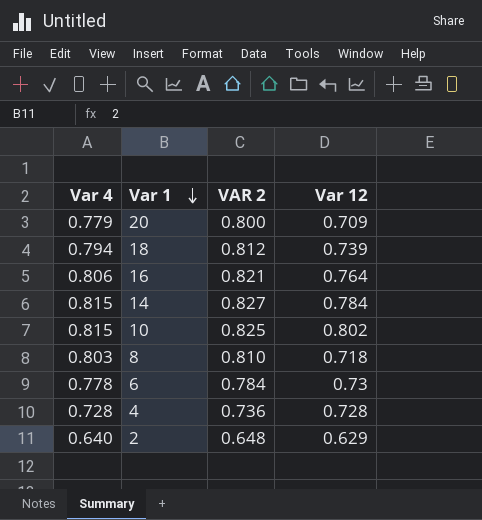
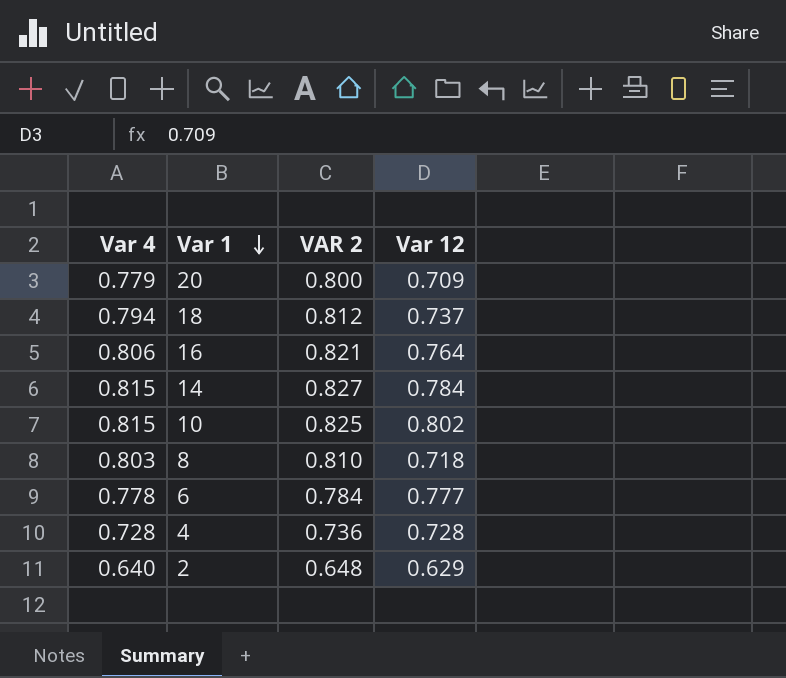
18 | Var 12: 0.739 -> 0.737
6 | Var 12: 0.73 -> 0.777

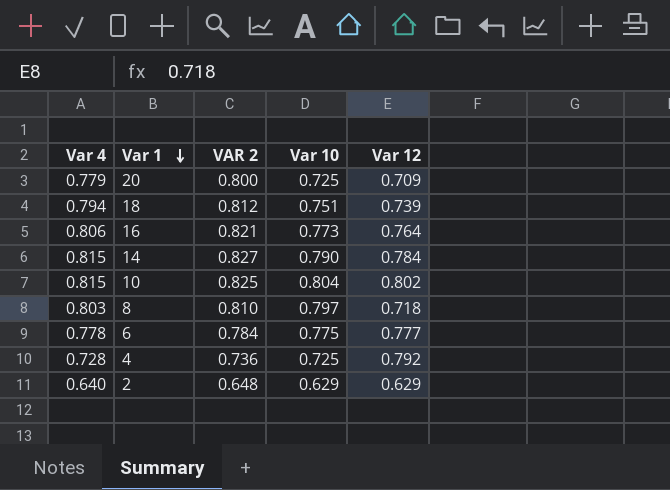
column Var 10 | position: none -> 4
18 | Var 12: 0.737 -> 0.739
4 | Var 12: 0.728 -> 0.792

